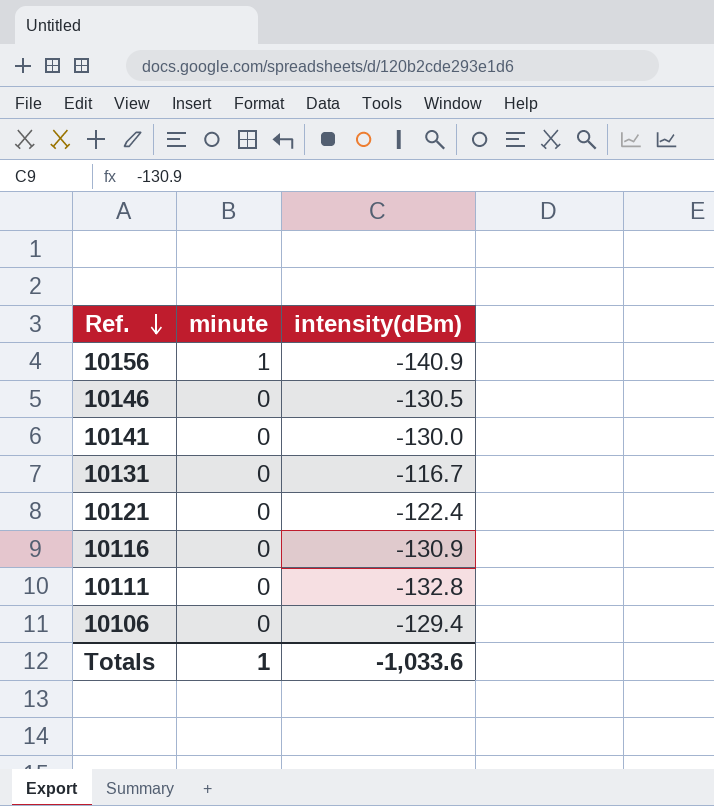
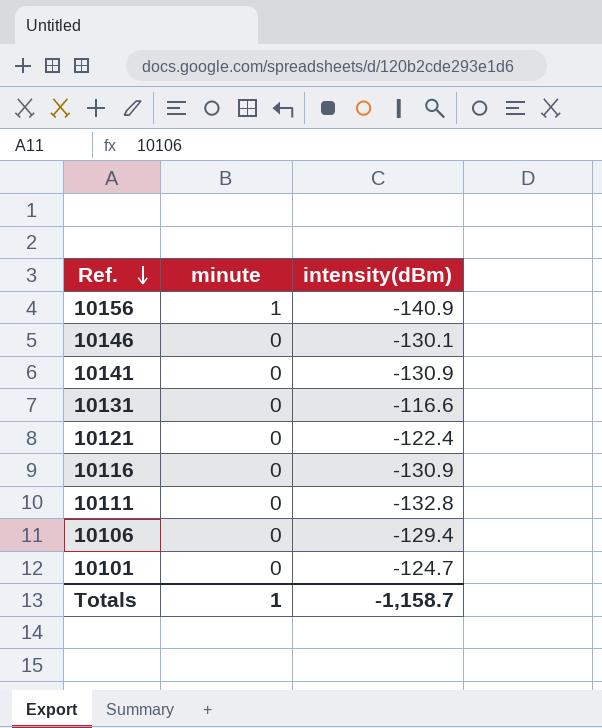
10146 | intensity(dBm): -130.5 -> -130.1
10141 | intensity(dBm): -130.0 -> -130.9
10131 | intensity(dBm): -116.7 -> -116.6
row 10101: none -> 0 | -124.7
Totals | intensity(dBm): -1,033.6 -> -1,158.7

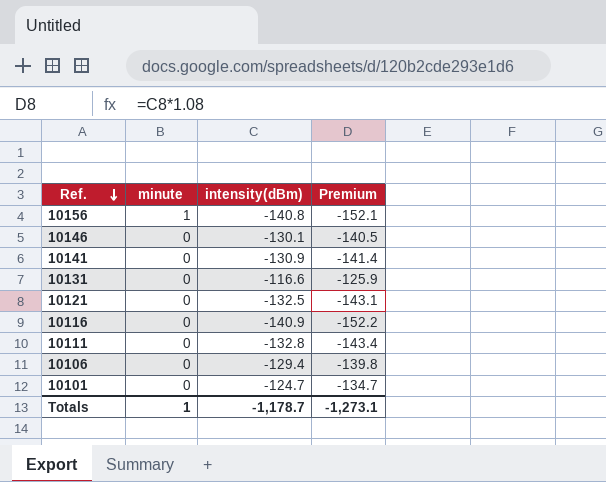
column Premium | formula: none -> [intensity(dBm)] * 1.08
10156 | intensity(dBm): -140.9 -> -140.8
10121 | intensity(dBm): -122.4 -> -132.5
10116 | intensity(dBm): -130.9 -> -140.9
Totals | intensity(dBm): -1,158.7 -> -1,178.7

